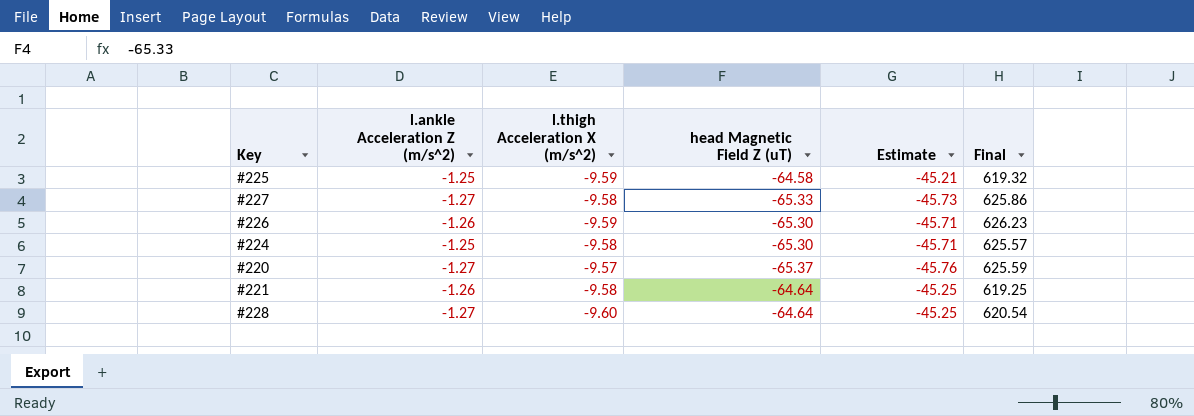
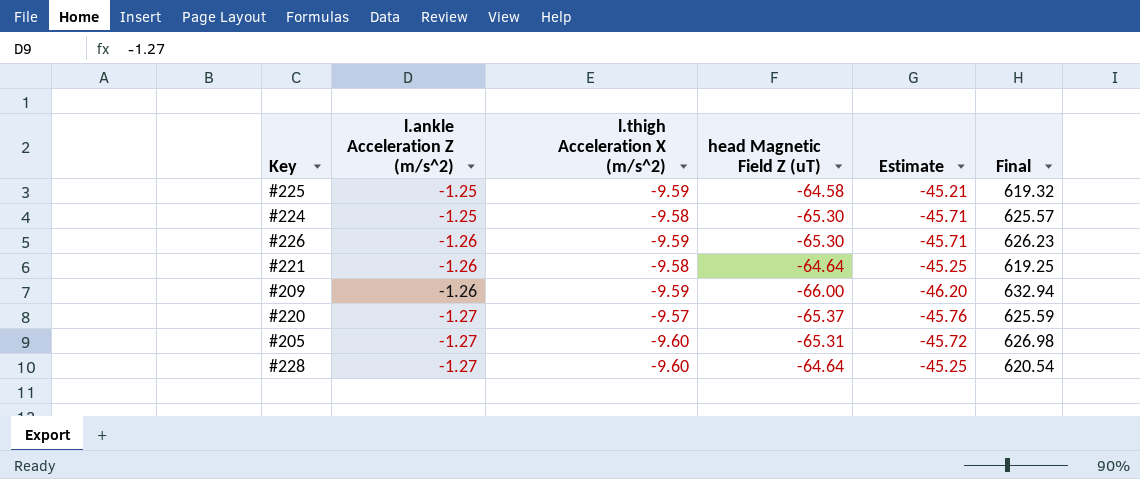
row order: none -> l.ankle Acceleration Z (m/s^2) descending
row #227: -1.27 | -9.58 | -65.33 | -45.73 | 625.86 -> none
row #209: none -> -1.26 | -9.59 | -66.00 | -46.20 | 632.94
row #205: none -> -1.27 | -9.60 | -65.31 | -45.72 | 626.98

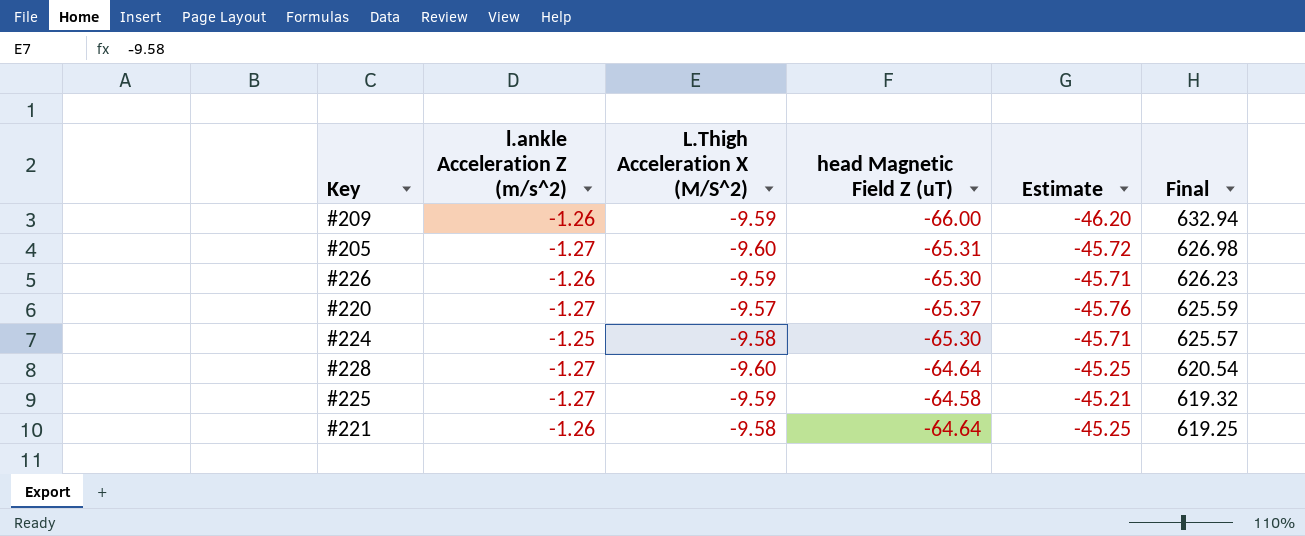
row order: l.ankle Acceleration Z (m/s^2) descending -> Final descending
column name: l.thigh Acceleration X (m/s^2) -> L.Thigh Acceleration X (M/S^2)
#225 | l.ankle Acceleration Z (m/s^2): -1.25 -> -1.27

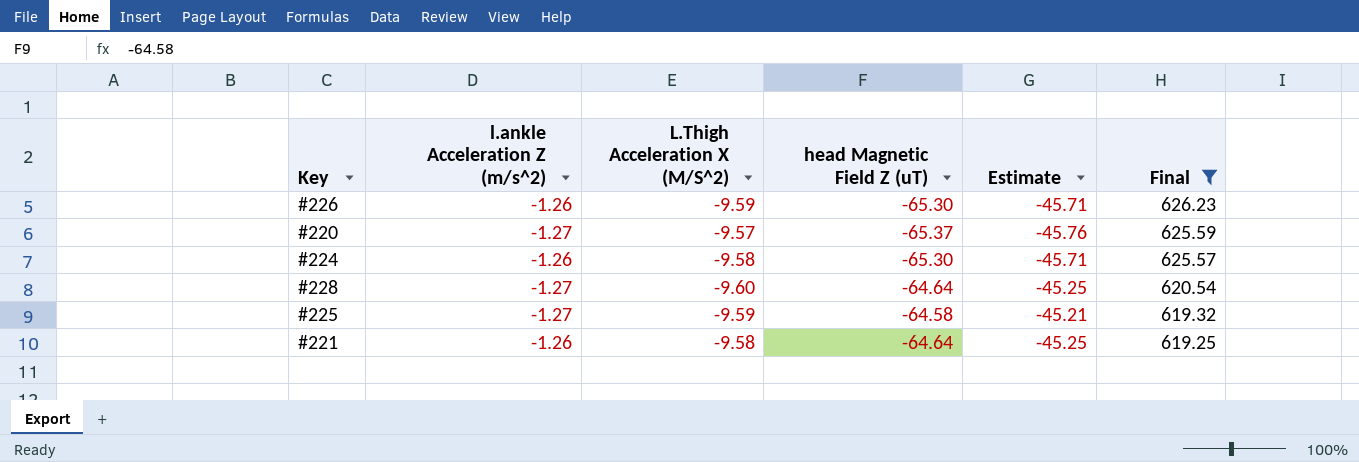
filter: none -> Final <= 626.23
#224 | l.ankle Acceleration Z (m/s^2): -1.25 -> -1.26

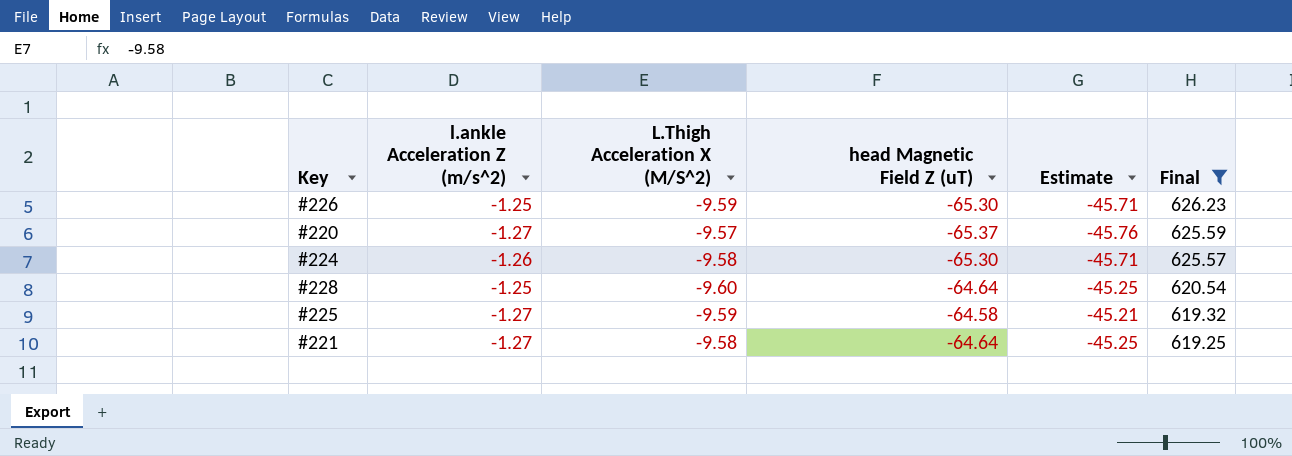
#226 | l.ankle Acceleration Z (m/s^2): -1.26 -> -1.25
#228 | l.ankle Acceleration Z (m/s^2): -1.27 -> -1.25
#221 | l.ankle Acceleration Z (m/s^2): -1.26 -> -1.27

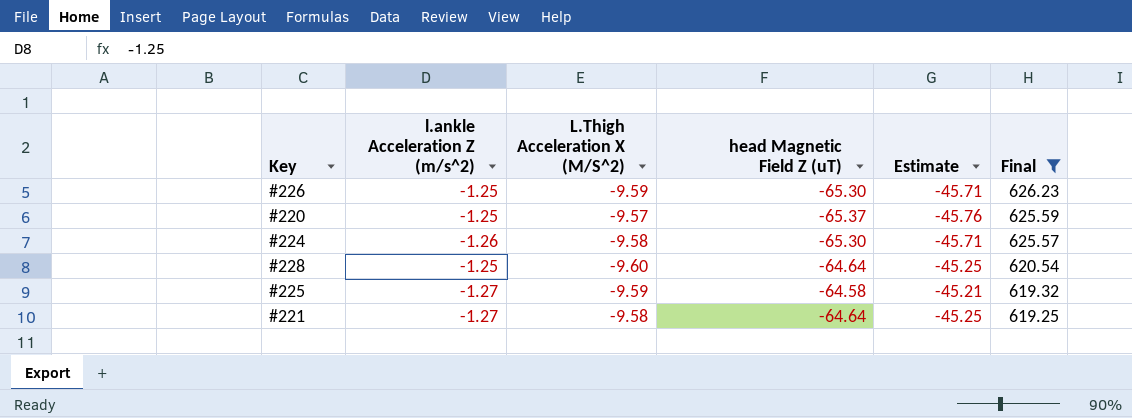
#220 | l.ankle Acceleration Z (m/s^2): -1.27 -> -1.25

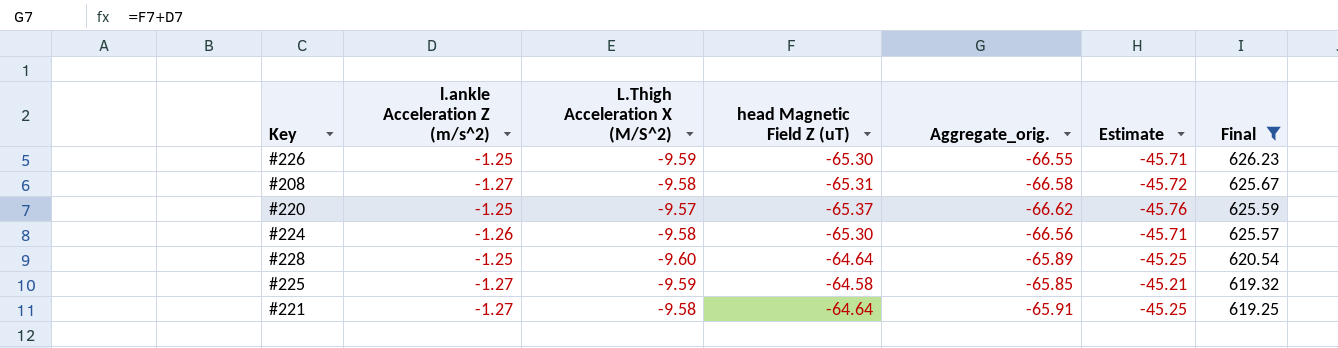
column Aggregate_orig. | formula: none -> [l.ankle Acceleration Z (m/s^2)] + [head Magnetic Field Z (uT)]
row #208: none -> -1.27 | -9.58 | -65.31 | -66.58 | -45.72 | 625.67

